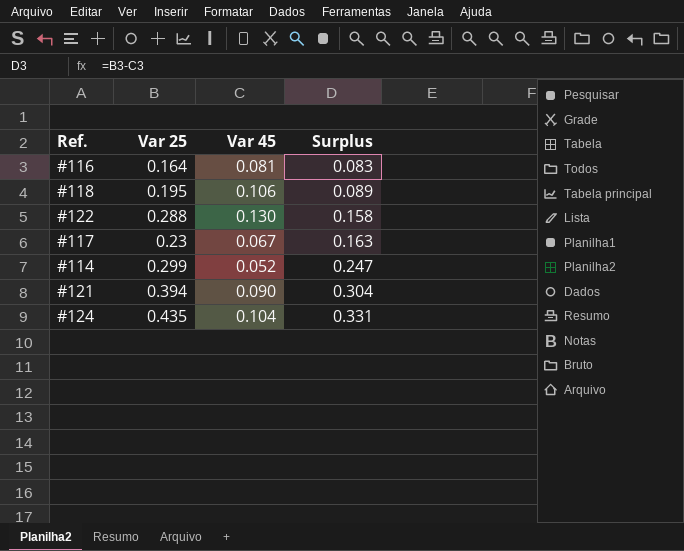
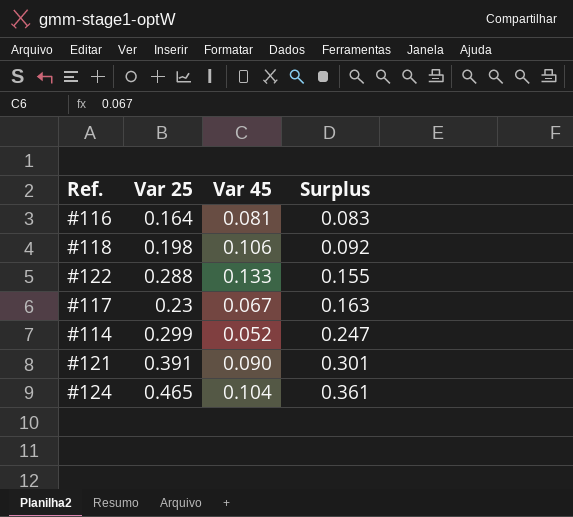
#118 | Var 25: 0.195 -> 0.198
#118 | Surplus: 0.089 -> 0.092
#122 | Var 45: 0.130 -> 0.133
#122 | Surplus: 0.158 -> 0.155
#121 | Var 25: 0.394 -> 0.391
#121 | Surplus: 0.304 -> 0.301
#124 | Var 25: 0.435 -> 0.465
#124 | Surplus: 0.331 -> 0.361

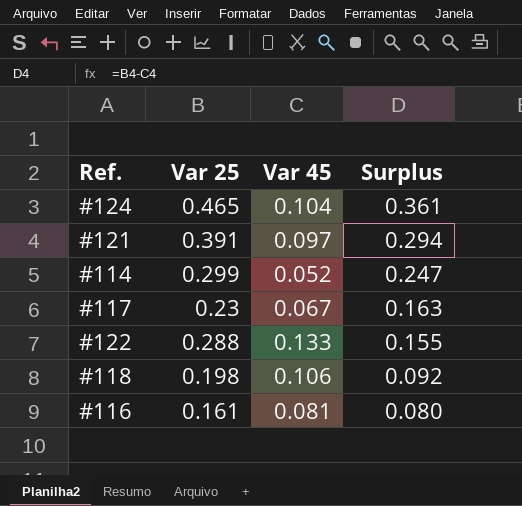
row order: Surplus ascending -> Surplus descending
#121 | Var 45: 0.090 -> 0.097
#121 | Surplus: 0.301 -> 0.294
#116 | Var 25: 0.164 -> 0.161
#116 | Surplus: 0.083 -> 0.080

